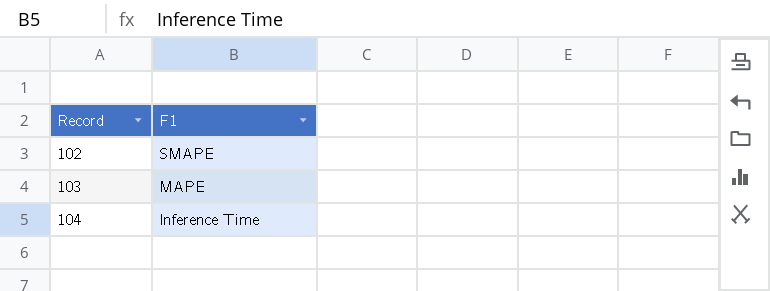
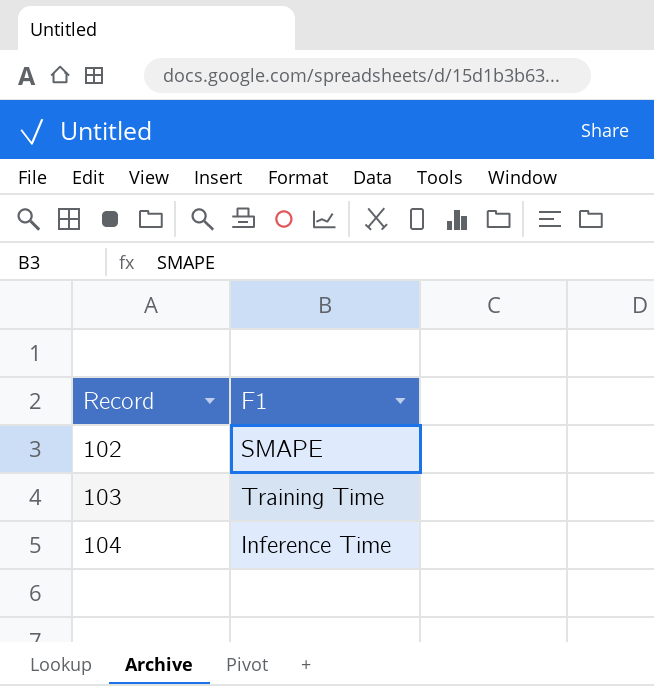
103 | F1: MAPE -> Training Time

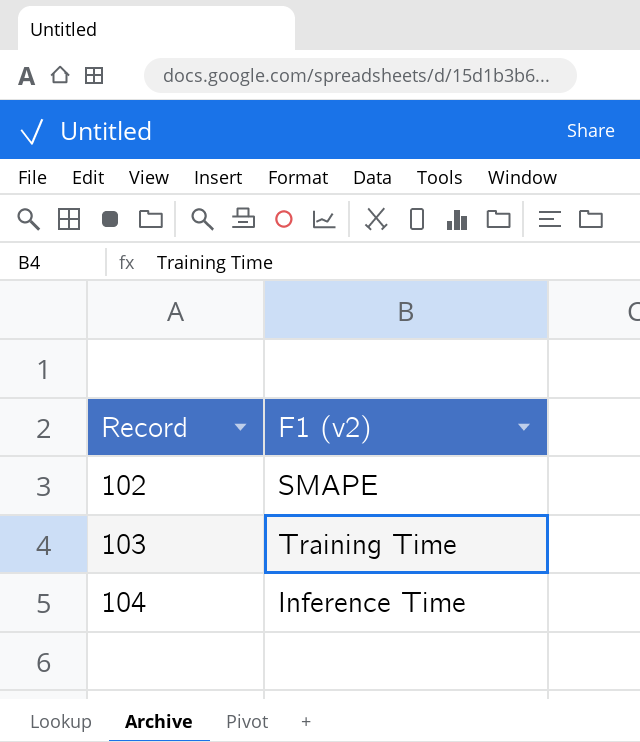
column name: F1 -> F1 (v2)

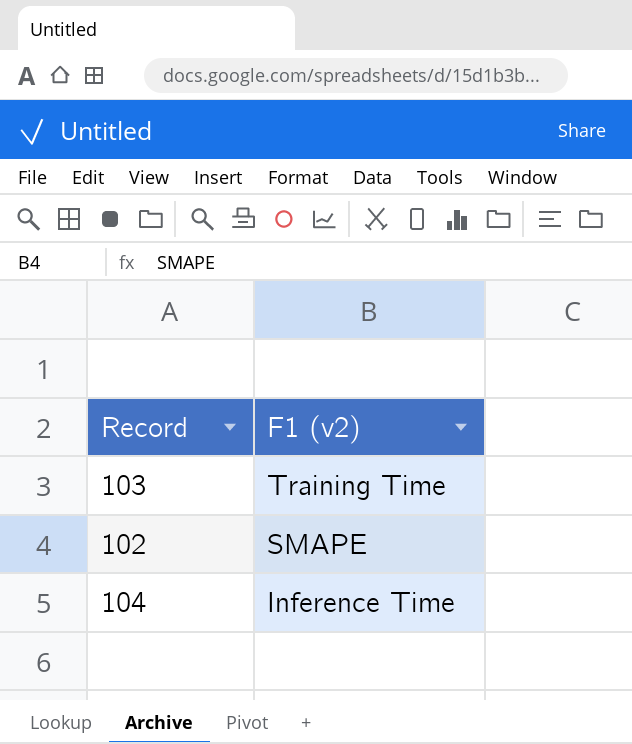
row order: Record ascending -> F1 (v2) descending

